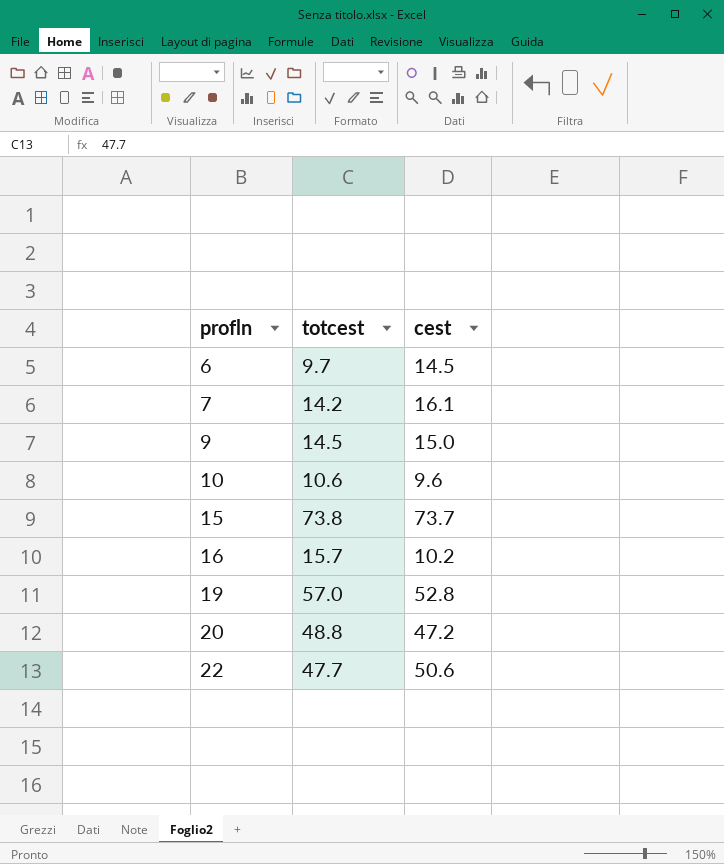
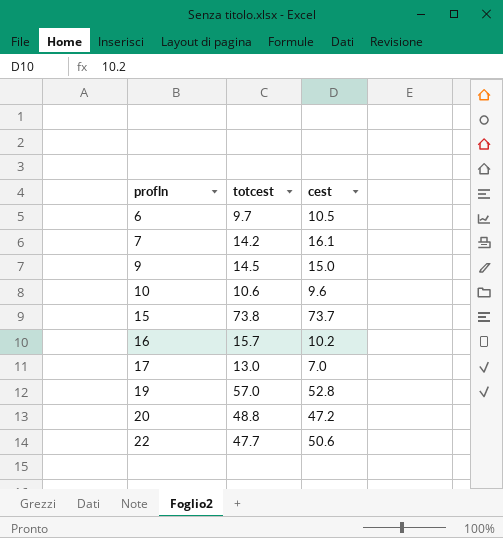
6 | cest: 14.5 -> 10.5
row 17: none -> 13.0 | 7.0

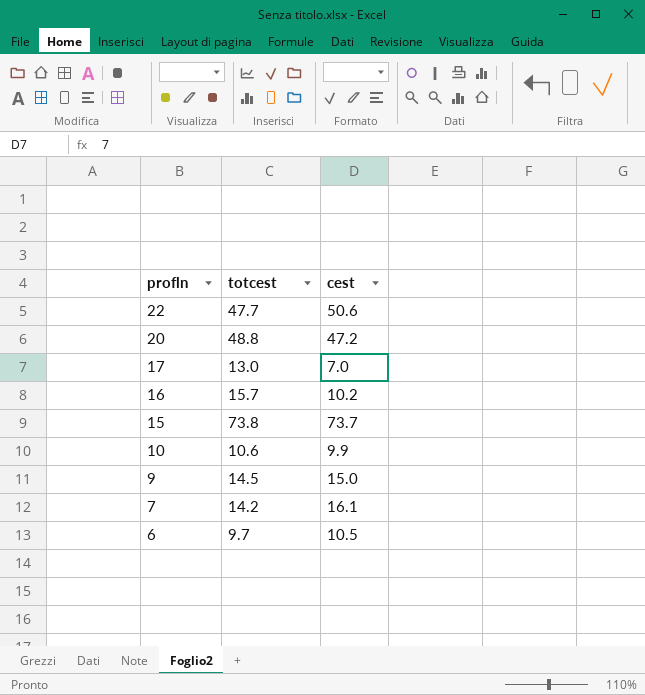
row order: profln ascending -> profln descending
row 19: 57.0 | 52.8 -> none
10 | cest: 9.6 -> 9.9

